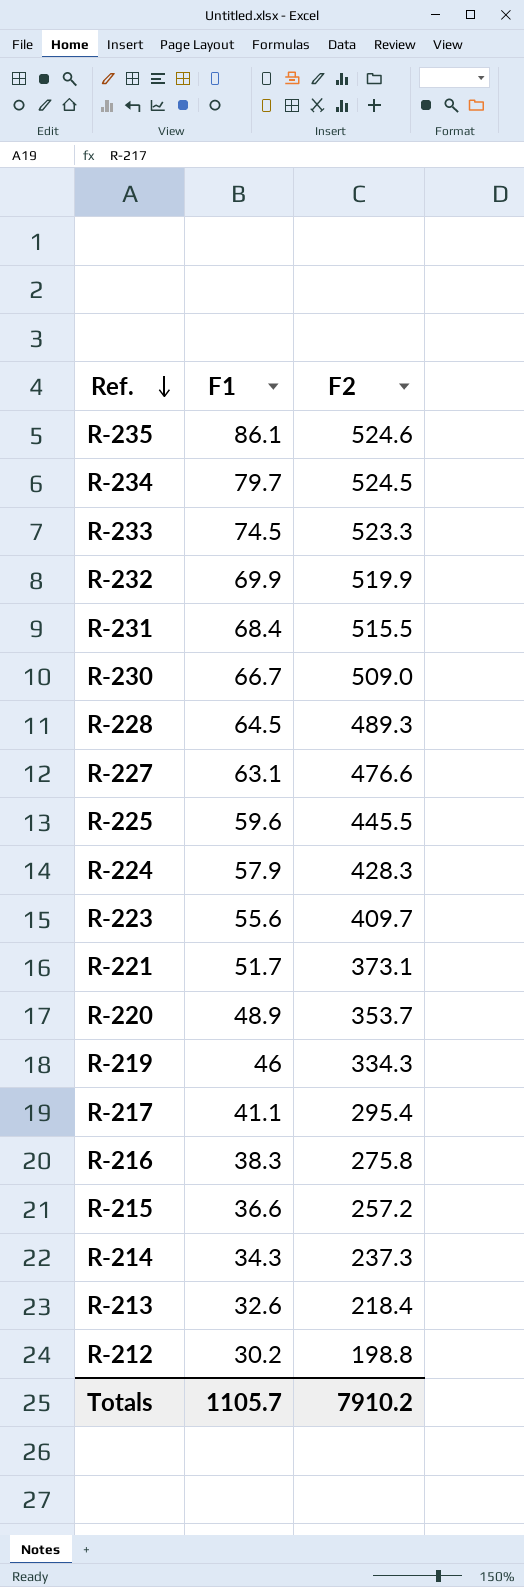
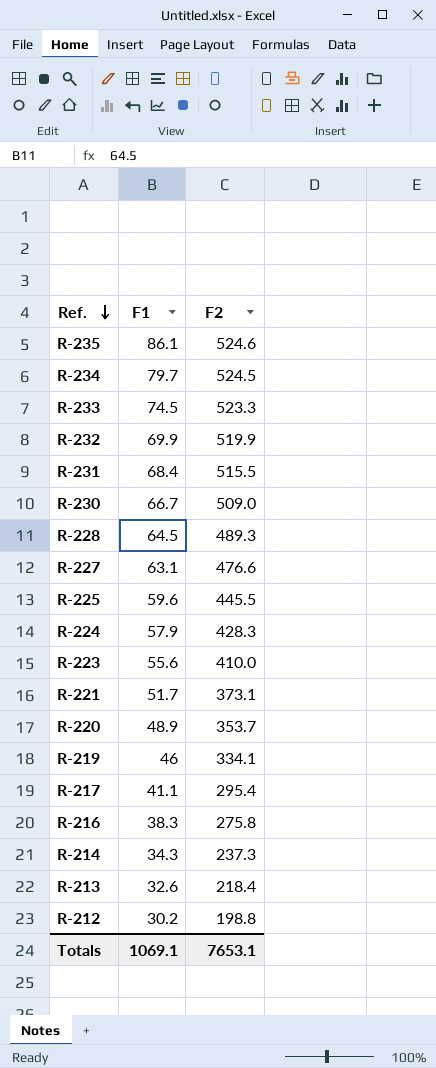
row R-215: 36.6 | 257.2 -> none
R-223 | F2: 409.7 -> 410.0
R-219 | F2: 334.3 -> 334.1
Totals | F1: 1105.7 -> 1069.1
Totals | F2: 7910.2 -> 7653.1

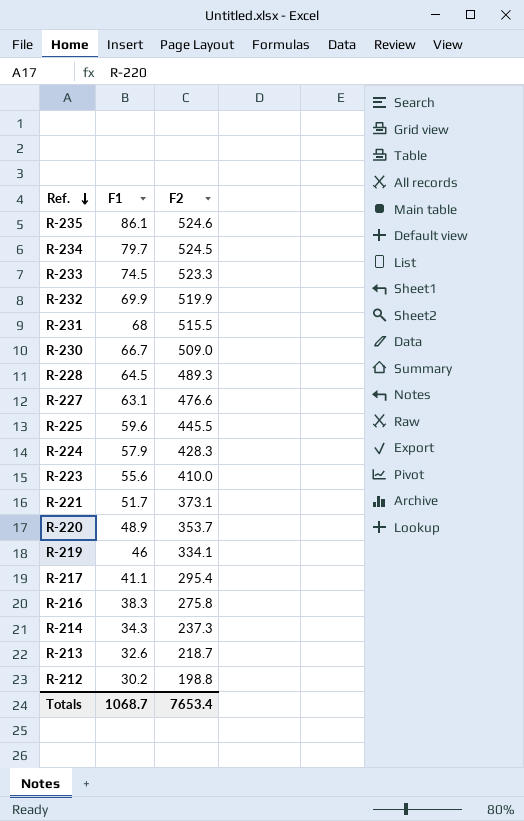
R-231 | F1: 68.4 -> 68
R-213 | F2: 218.4 -> 218.7
Totals | F1: 1069.1 -> 1068.7
Totals | F2: 7653.1 -> 7653.4

